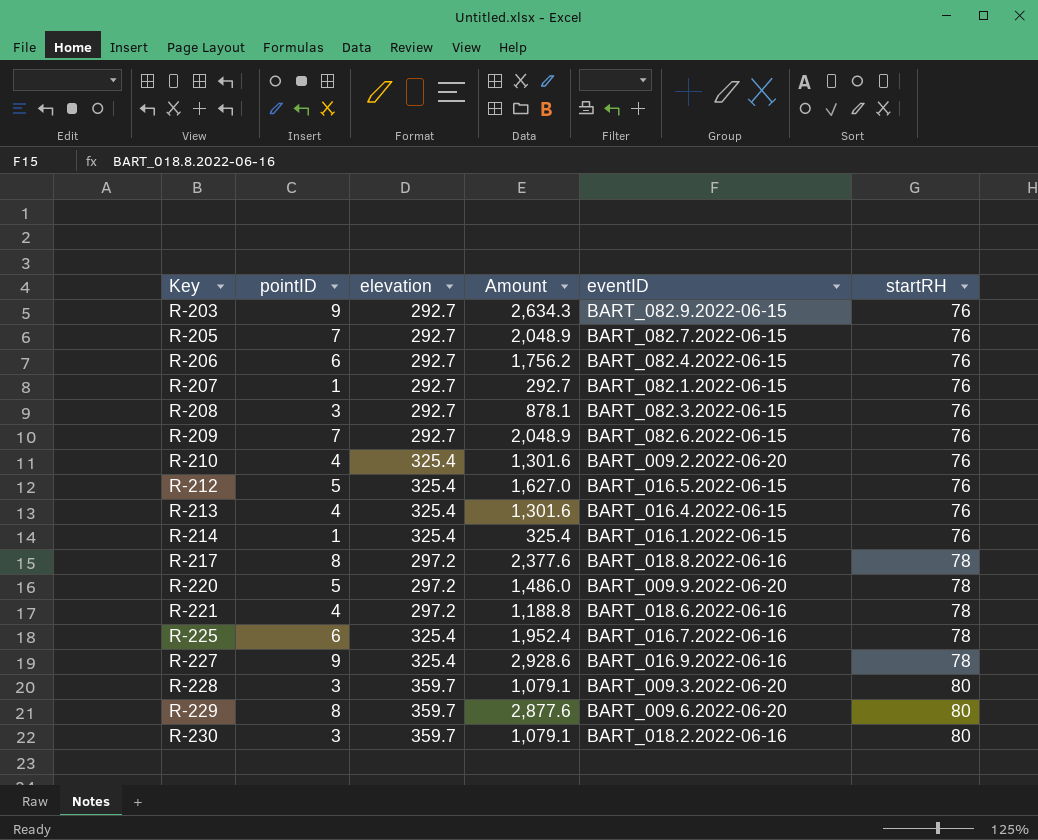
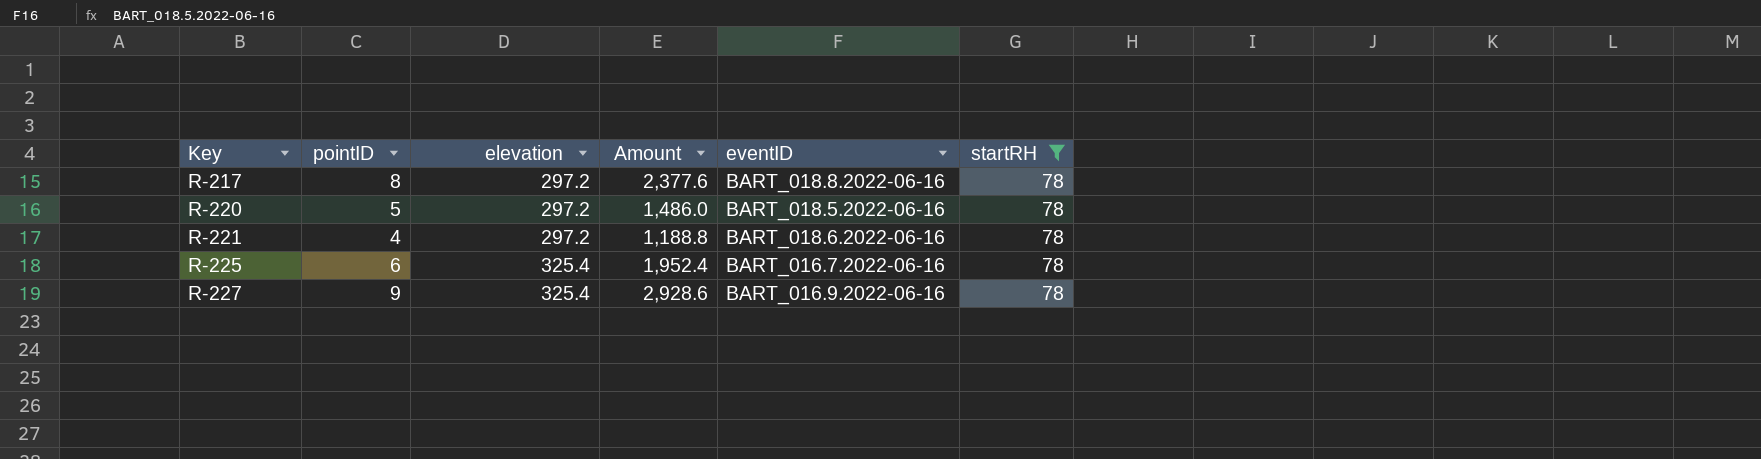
filter: none -> startRH = 78
R-220 | eventID: BART_009.9.2022-06-20 -> BART_018.5.2022-06-16

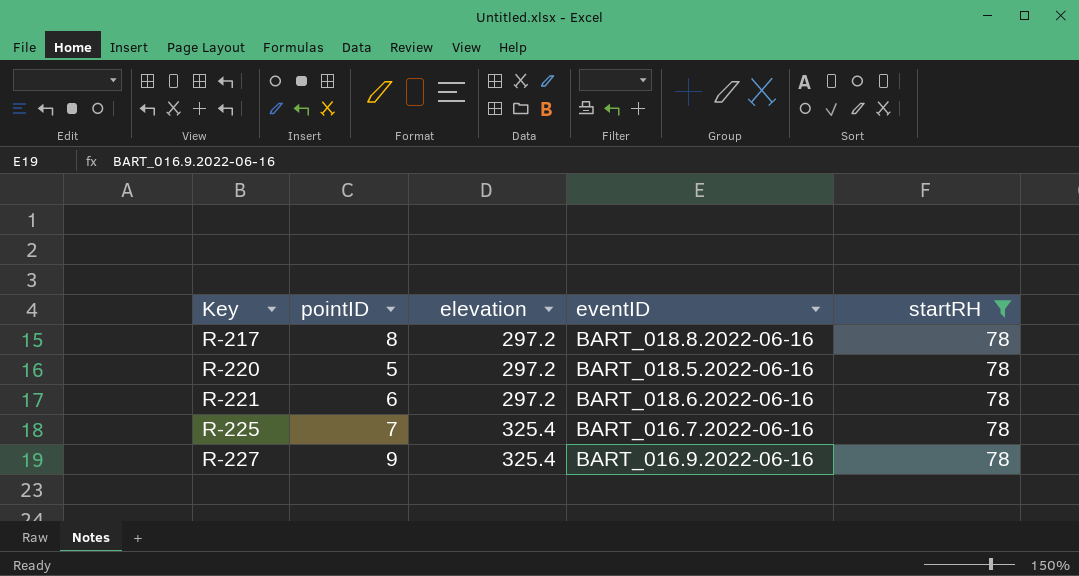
column Amount | formula: [pointID] * [elevation] -> none
R-221 | pointID: 4 -> 6
R-225 | pointID: 6 -> 7

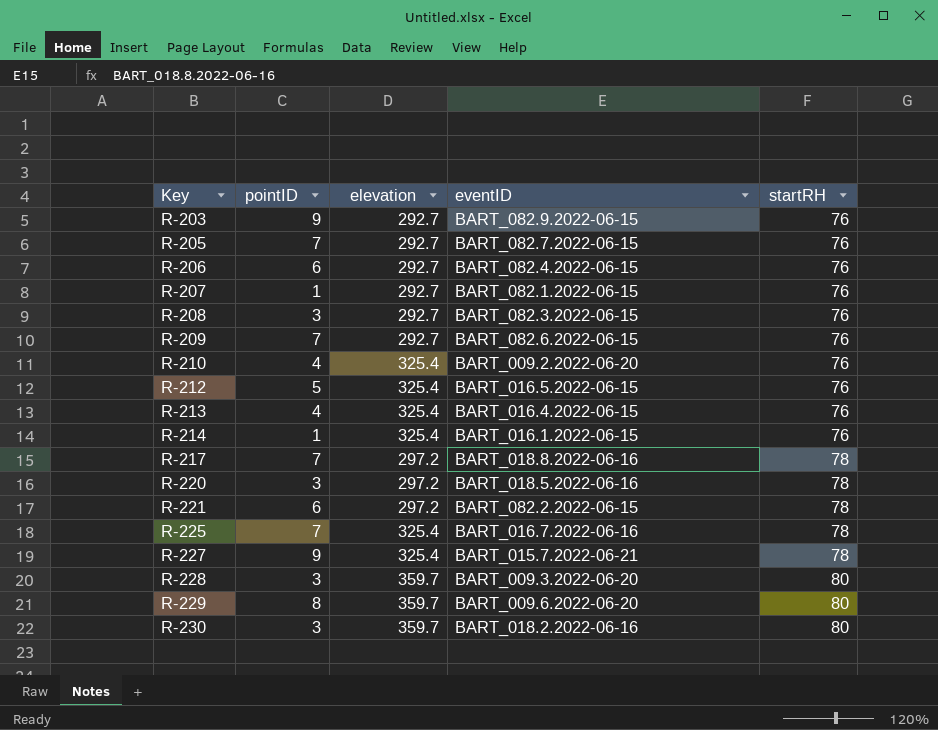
filter: startRH = 78 -> none
R-217 | pointID: 8 -> 7
R-220 | pointID: 5 -> 3
R-221 | eventID: BART_018.6.2022-06-16 -> BART_082.2.2022-06-15
R-227 | eventID: BART_016.9.2022-06-16 -> BART_015.7.2022-06-21

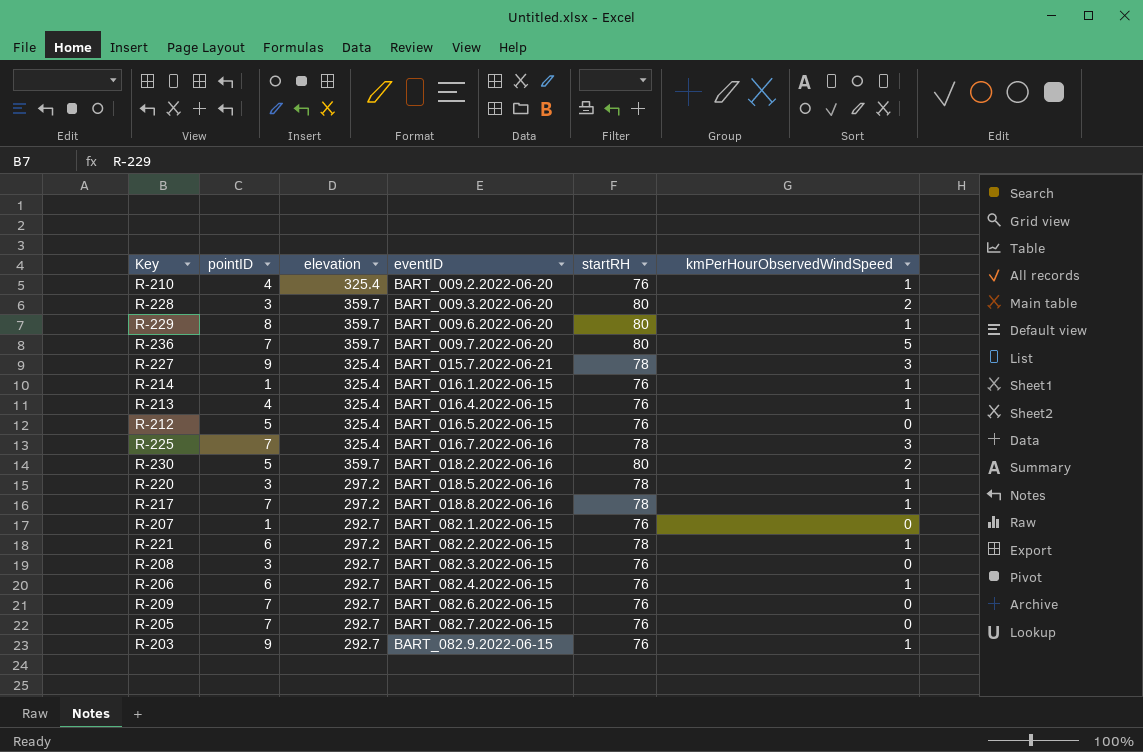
row order: Key ascending -> eventID ascending
column kmPerHourObservedWindSpeed | position: none -> 6
row R-236: none -> 7 | 359.7 | BART_009.7.2022-06-20 | 80 | 5
R-230 | pointID: 3 -> 5

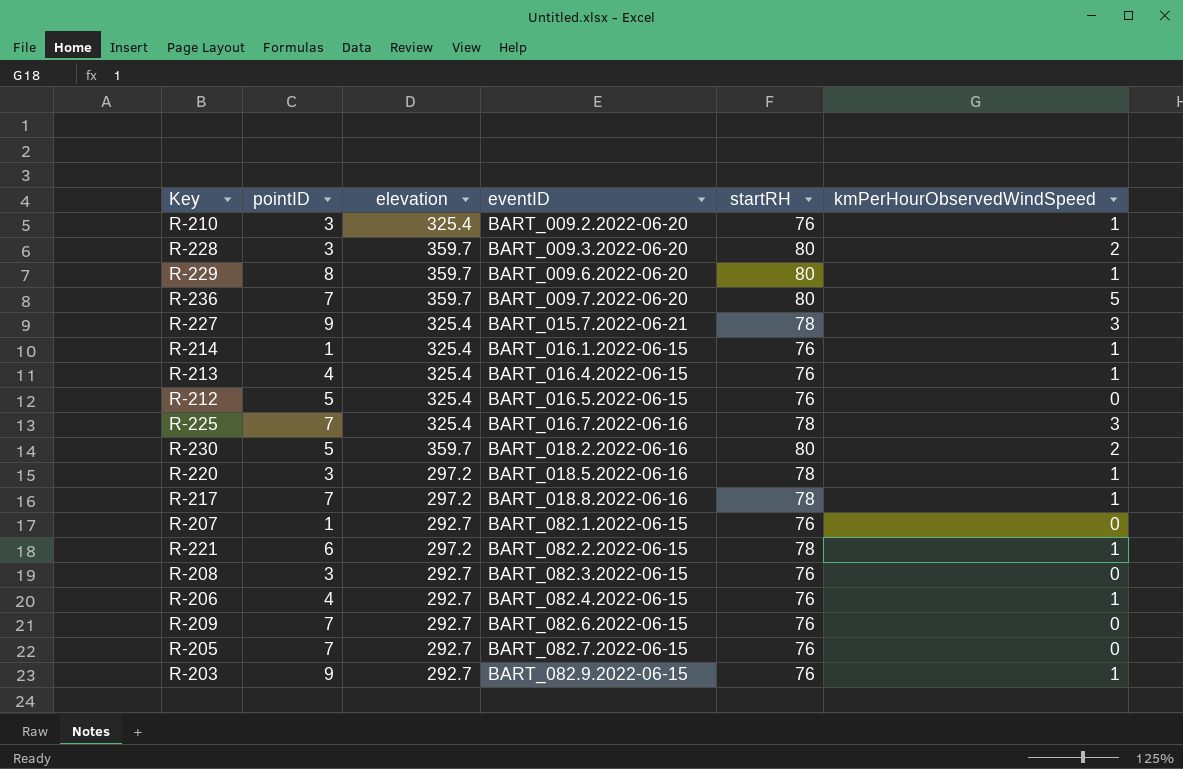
R-210 | pointID: 4 -> 3
R-206 | pointID: 6 -> 4

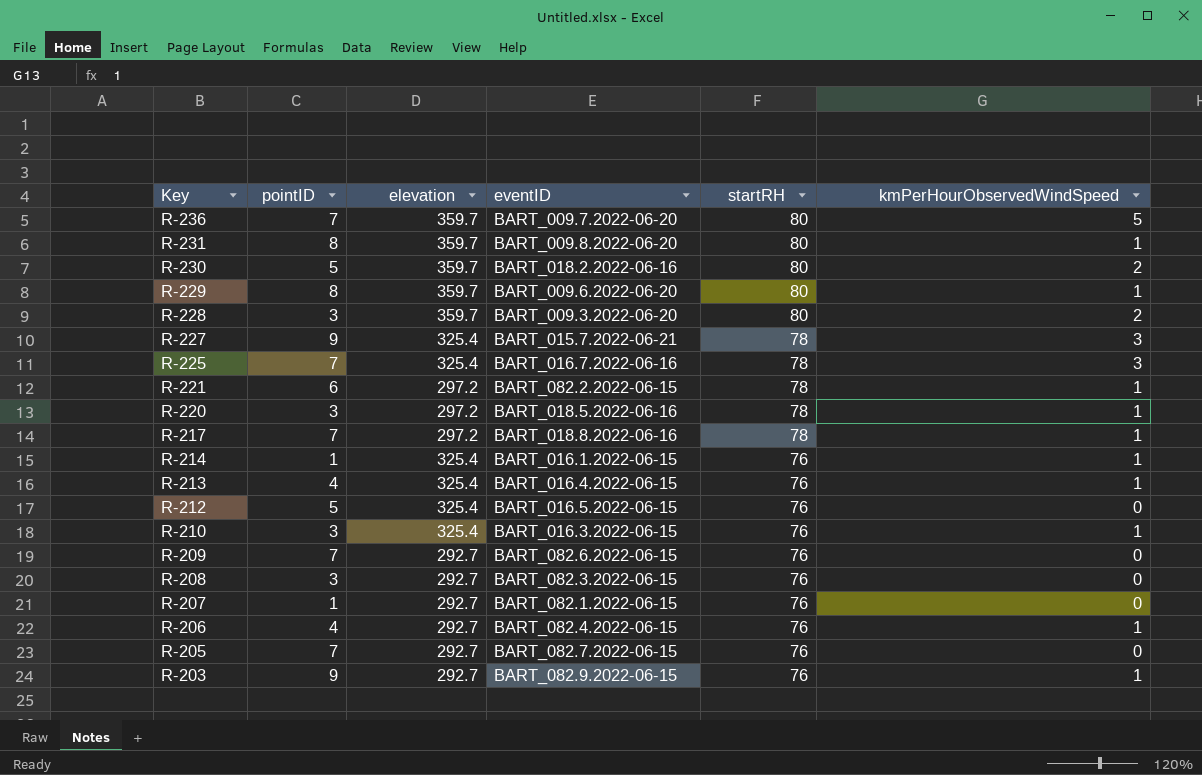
row order: eventID ascending -> Key descending
row R-231: none -> 8 | 359.7 | BART_009.8.2022-06-20 | 80 | 1
R-210 | eventID: BART_009.2.2022-06-20 -> BART_016.3.2022-06-15

